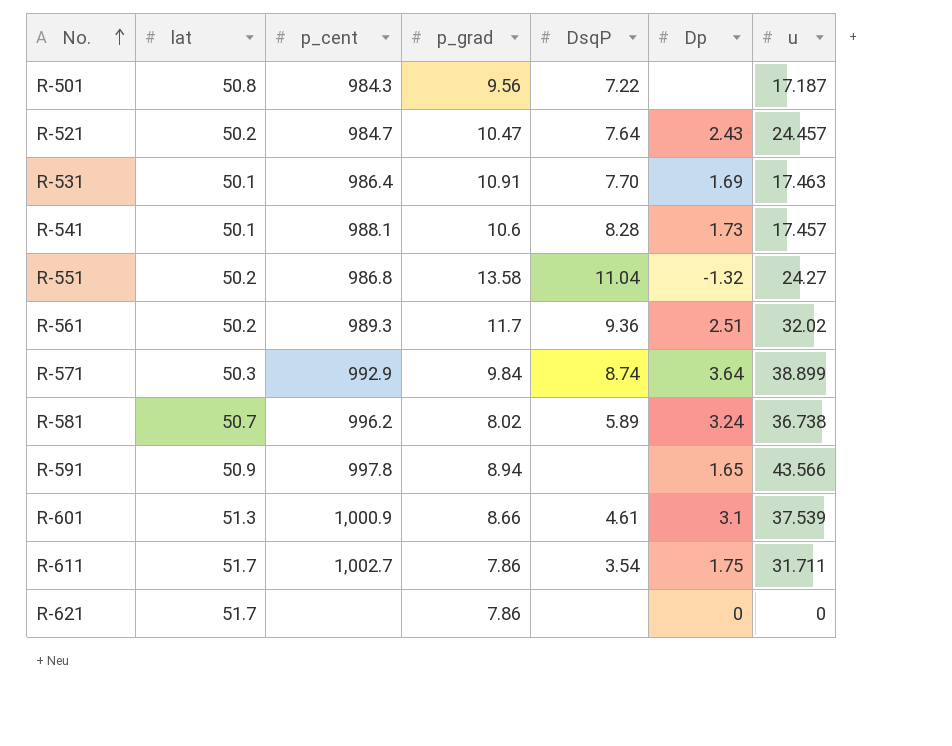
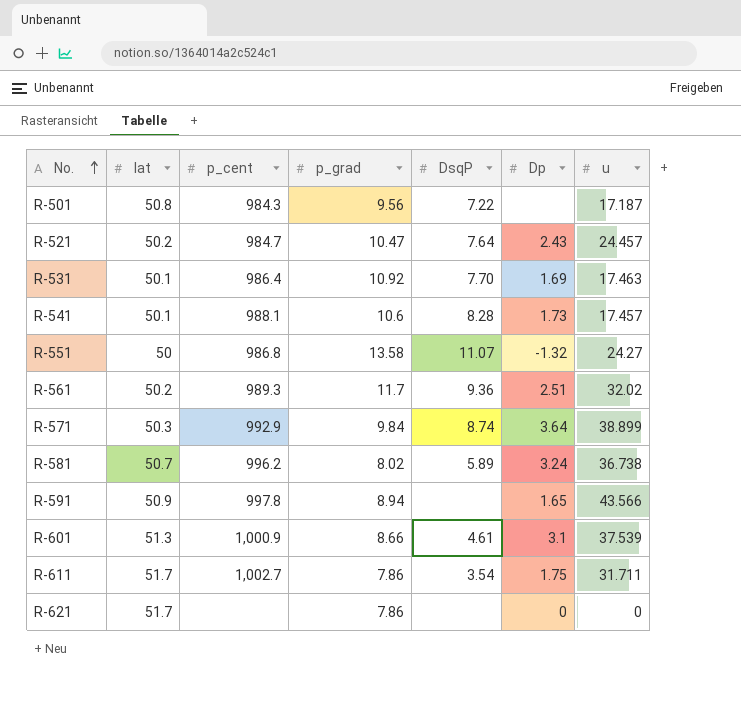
R-531 | p_grad: 10.91 -> 10.92
R-551 | lat: 50.2 -> 50
R-551 | DsqP: 11.04 -> 11.07

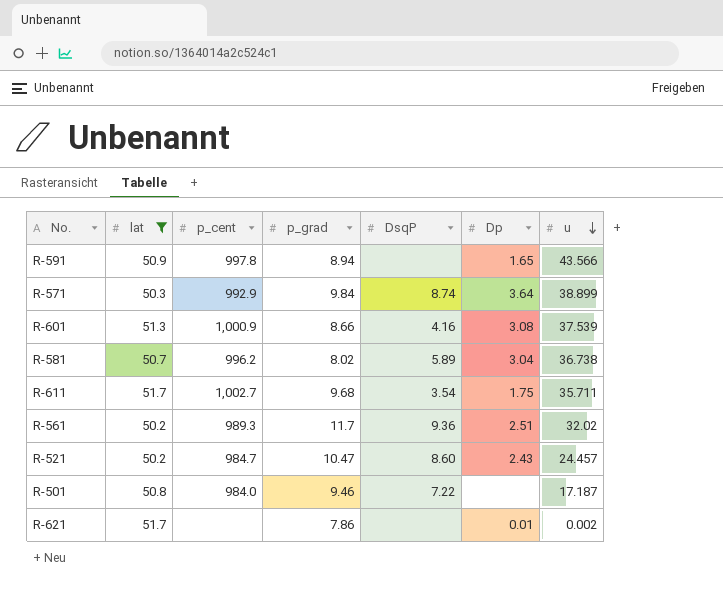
filter: none -> lat >= 50.2
row order: No. ascending -> u descending
R-601 | DsqP: 4.61 -> 4.16
R-601 | Dp: 3.1 -> 3.08
R-581 | Dp: 3.24 -> 3.04
R-611 | p_grad: 7.86 -> 9.68
R-611 | u: 31.711 -> 35.711
R-521 | DsqP: 7.64 -> 8.60
R-501 | p_cent: 984.3 -> 984.0
R-501 | p_grad: 9.56 -> 9.46
R-621 | Dp: 0 -> 0.01
R-621 | u: 0 -> 0.002

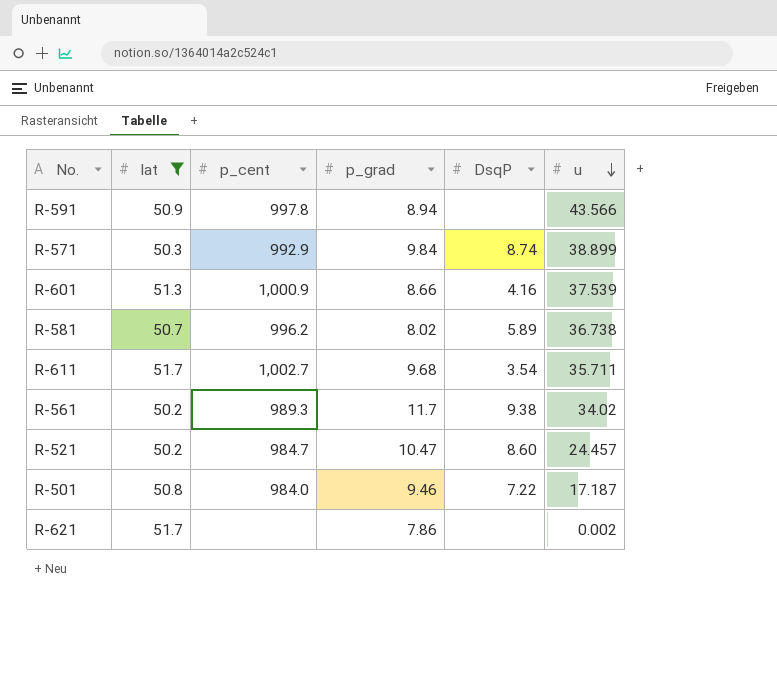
column Dp | position: 6 -> none
R-561 | DsqP: 9.36 -> 9.38
R-561 | u: 32.02 -> 34.02

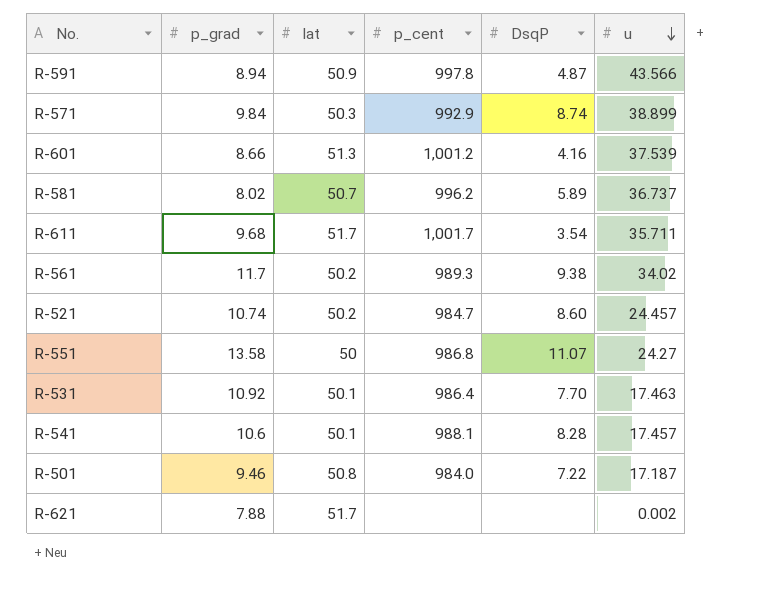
filter: lat >= 50.2 -> none
column p_grad | position: 4 -> 2
R-591 | DsqP: none -> 4.87
R-601 | p_cent: 1,000.9 -> 1,001.2
R-581 | u: 36.738 -> 36.737
R-611 | p_cent: 1,002.7 -> 1,001.7
R-521 | p_grad: 10.47 -> 10.74
R-621 | p_grad: 7.86 -> 7.88

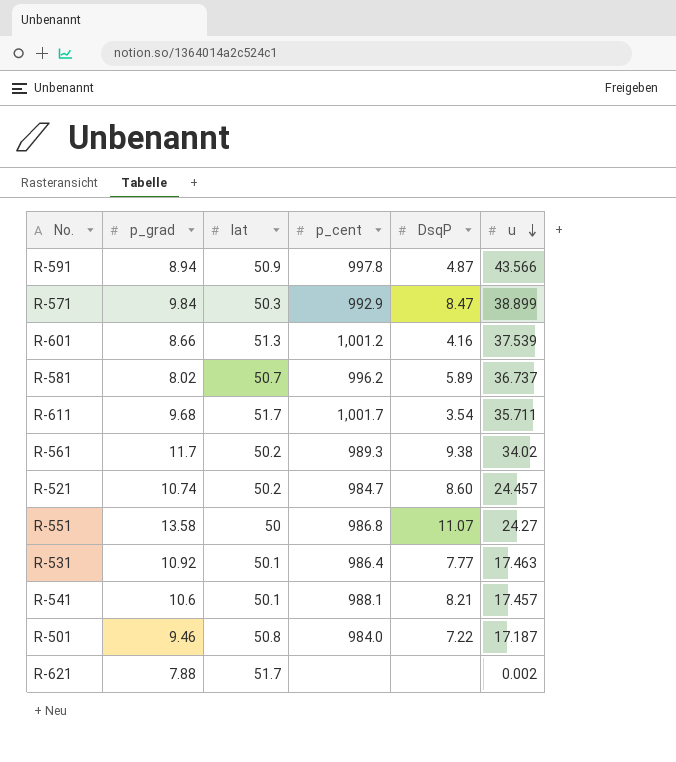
R-571 | DsqP: 8.74 -> 8.47
R-531 | DsqP: 7.70 -> 7.77
R-541 | DsqP: 8.28 -> 8.21

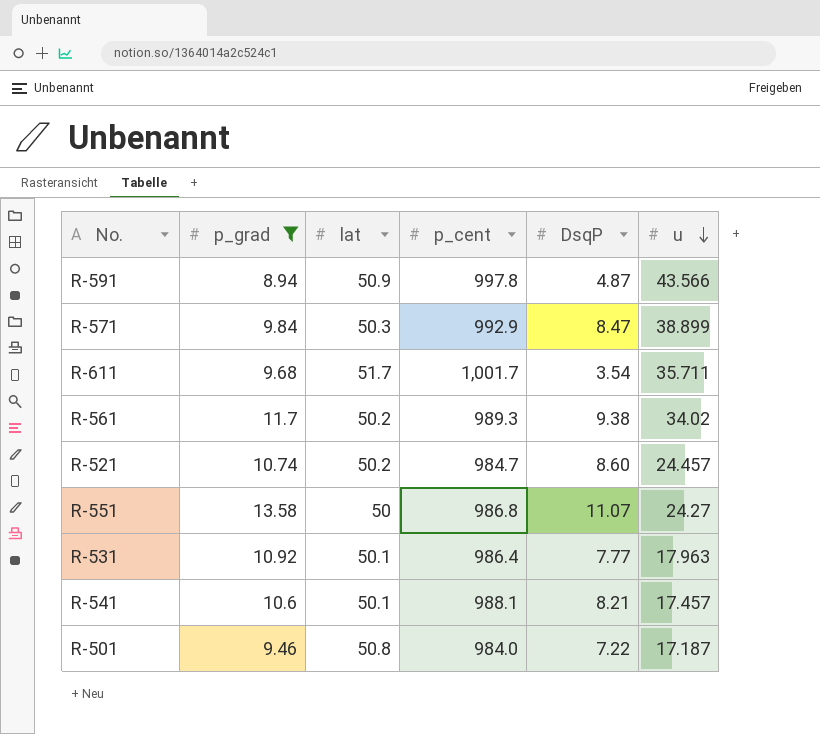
filter: none -> p_grad >= 8.94
R-531 | u: 17.463 -> 17.963

